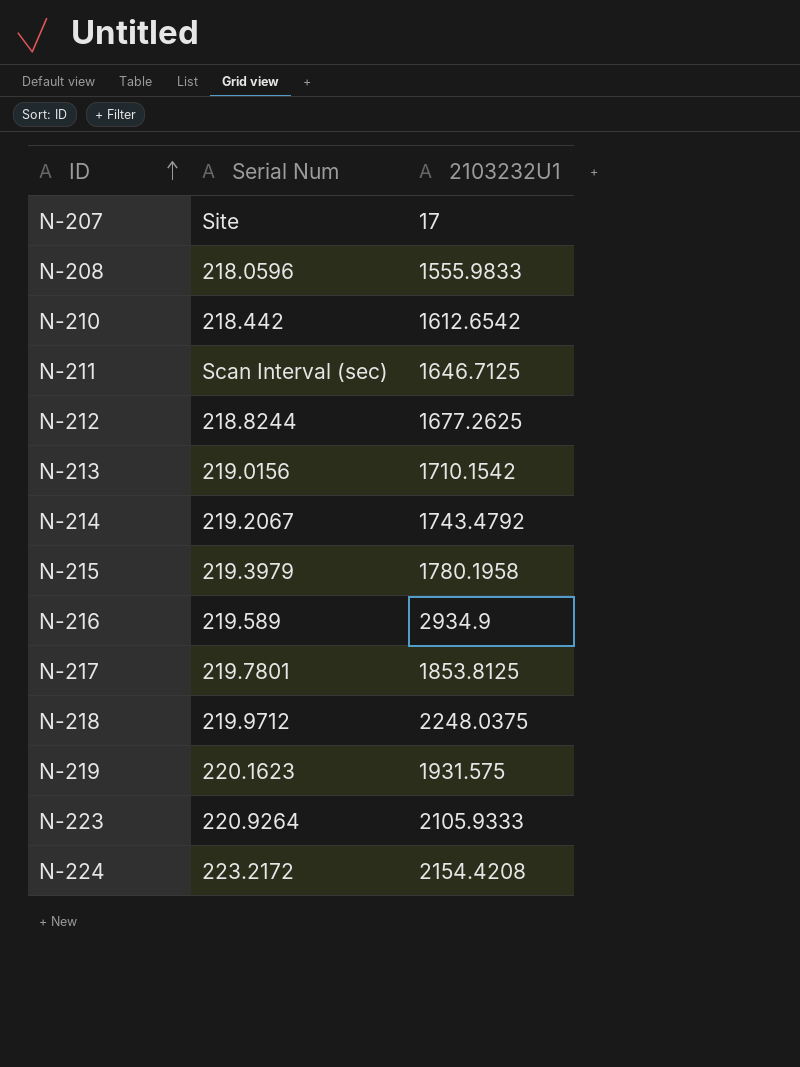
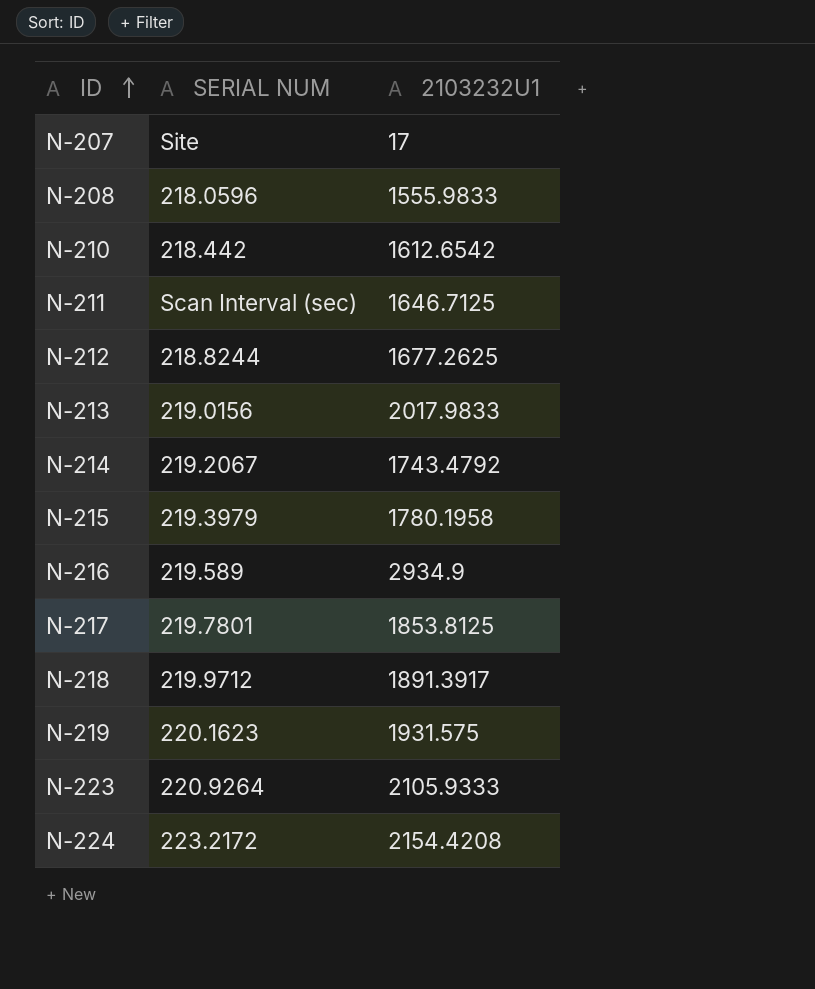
column name: Serial Num -> SERIAL NUM
N-213 | 2103232U1: 1710.1542 -> 2017.9833
N-218 | 2103232U1: 2248.0375 -> 1891.3917

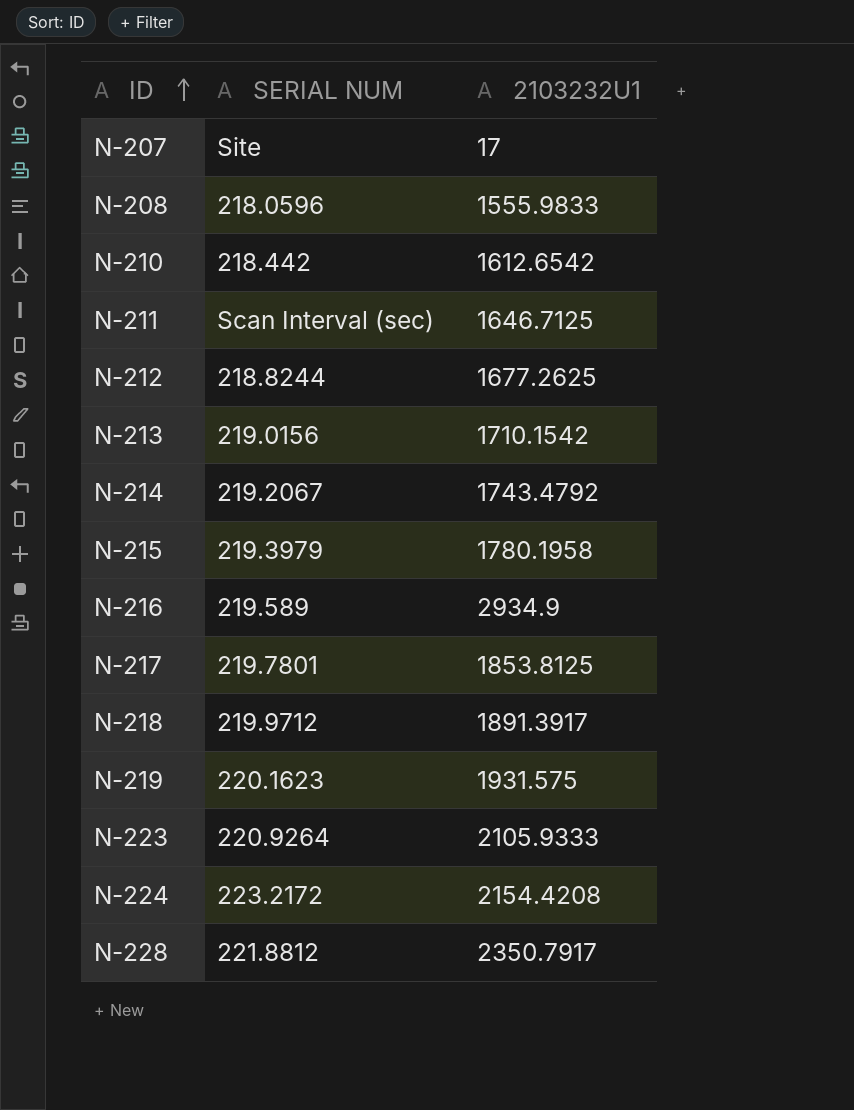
N-213 | 2103232U1: 2017.9833 -> 1710.1542
row N-228: none -> 221.8812 | 2350.7917

